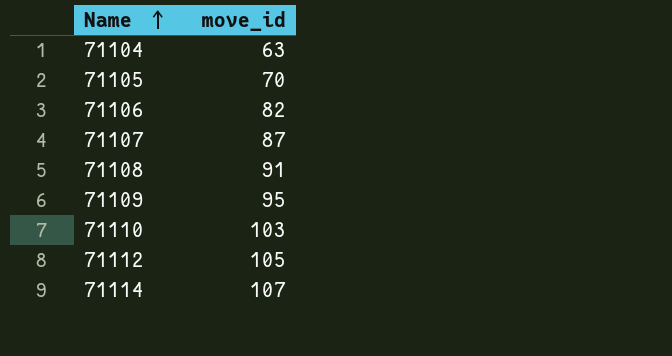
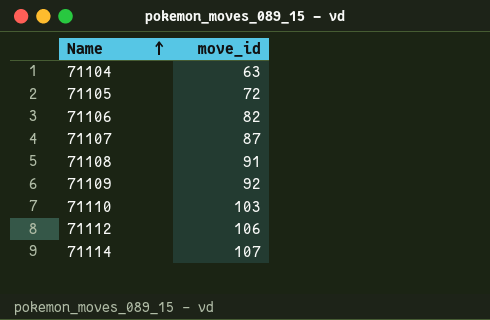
71105 | move_id: 70 -> 72
71109 | move_id: 95 -> 92
71112 | move_id: 105 -> 106

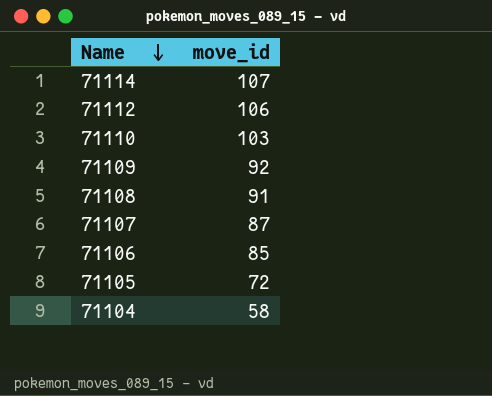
row order: Name ascending -> Name descending
71106 | move_id: 82 -> 85
71104 | move_id: 63 -> 58

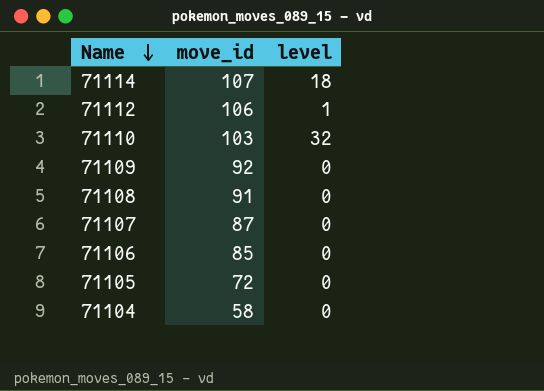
column level | position: none -> 3

